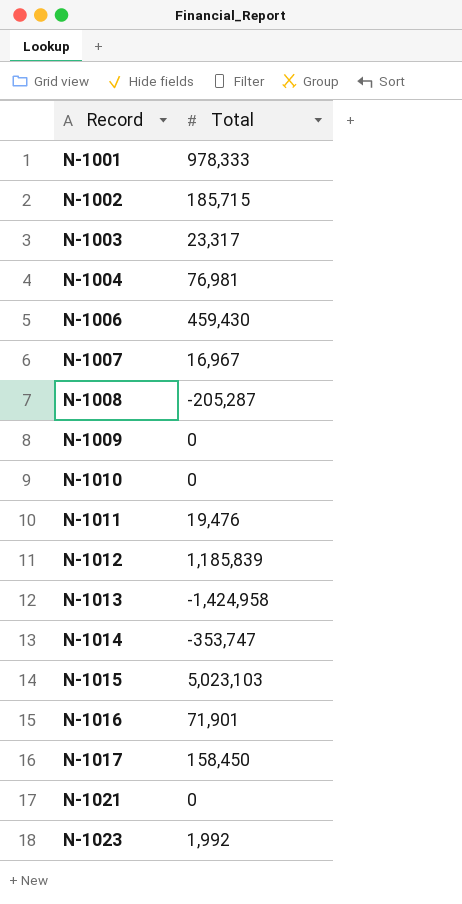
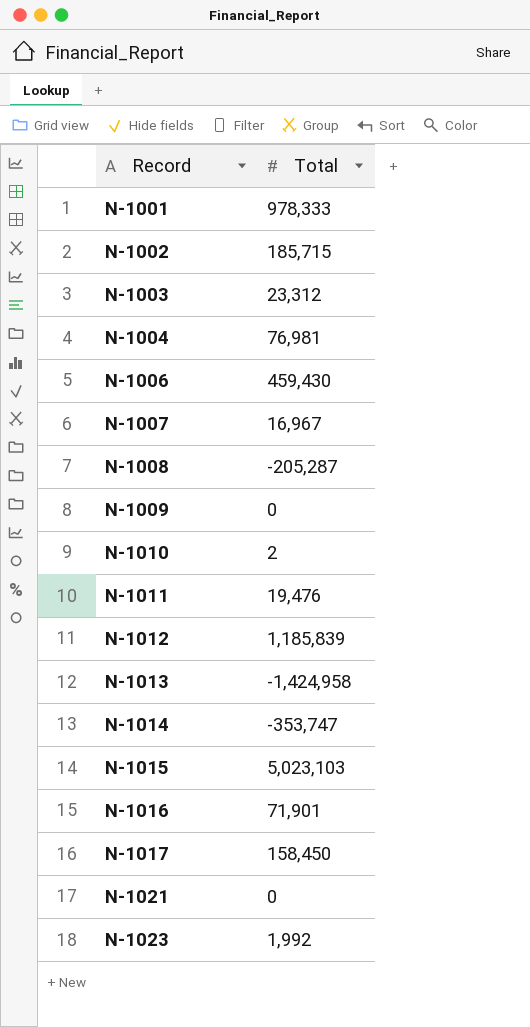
N-1003 | Total: 23,317 -> 23,312
N-1010 | Total: 0 -> 2

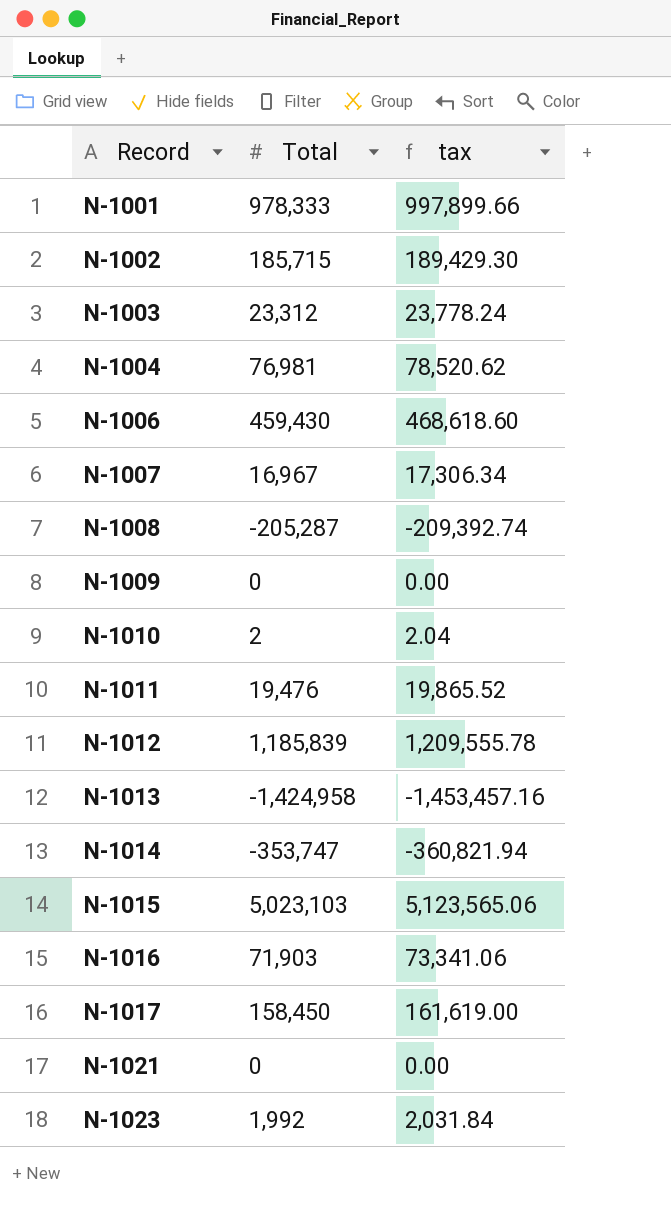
column tax | formula: none -> [Total] * 1.02
N-1016 | Total: 71,901 -> 71,903

